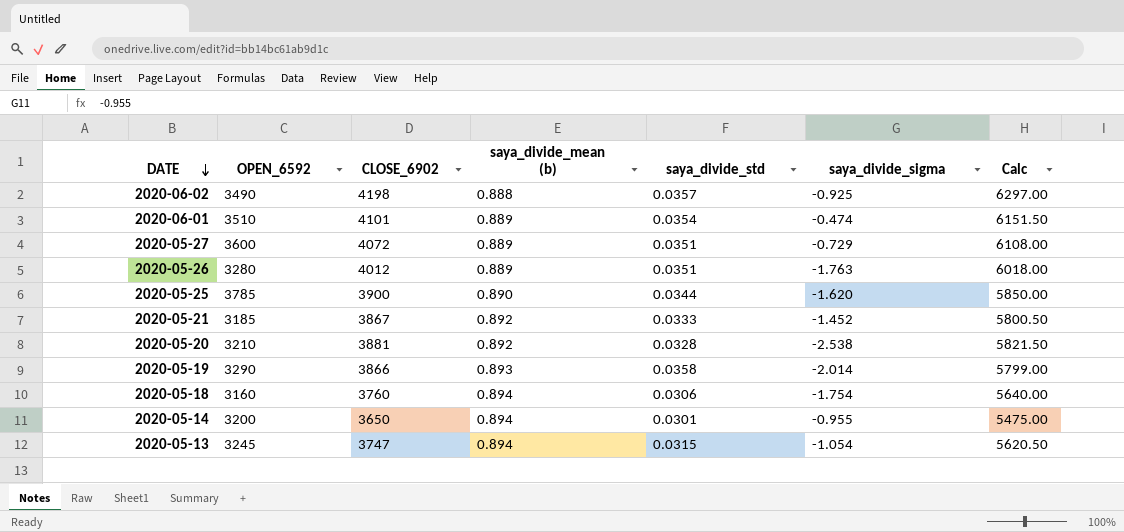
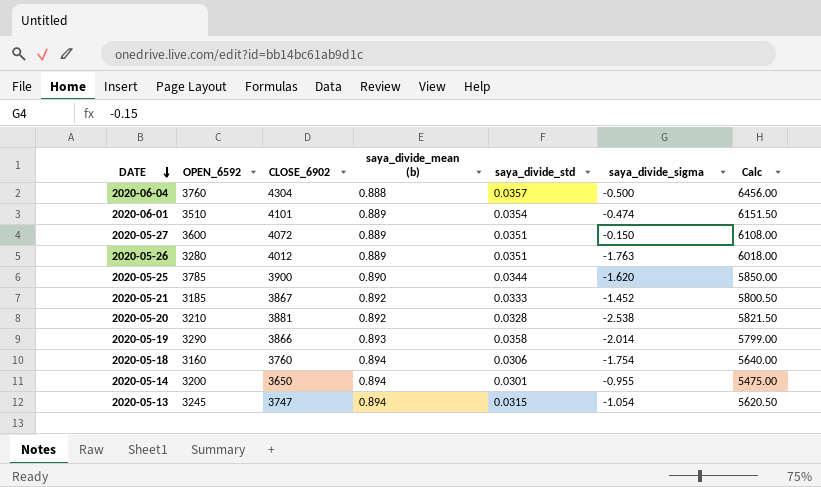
row 2020-06-02: 3490 | 4198 | 0.888 | 0.0357 | -0.925 | 6297.00 -> none
row 2020-06-04: none -> 3760 | 4304 | 0.888 | 0.0357 | -0.500 | 6456.00
2020-05-27 | saya_divide_sigma: -0.729 -> -0.150

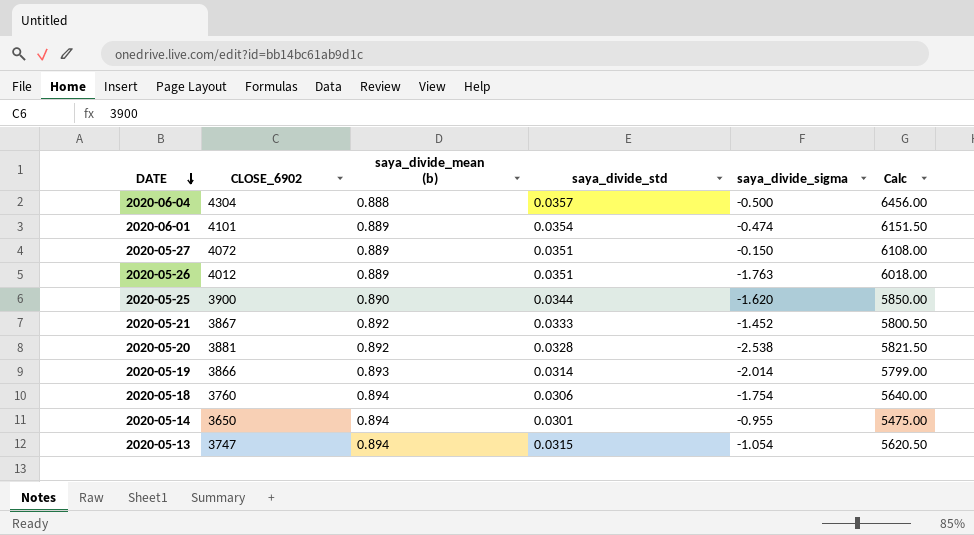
column OPEN_6592 | position: 2 -> none
2020-05-19 | saya_divide_std: 0.0358 -> 0.0314

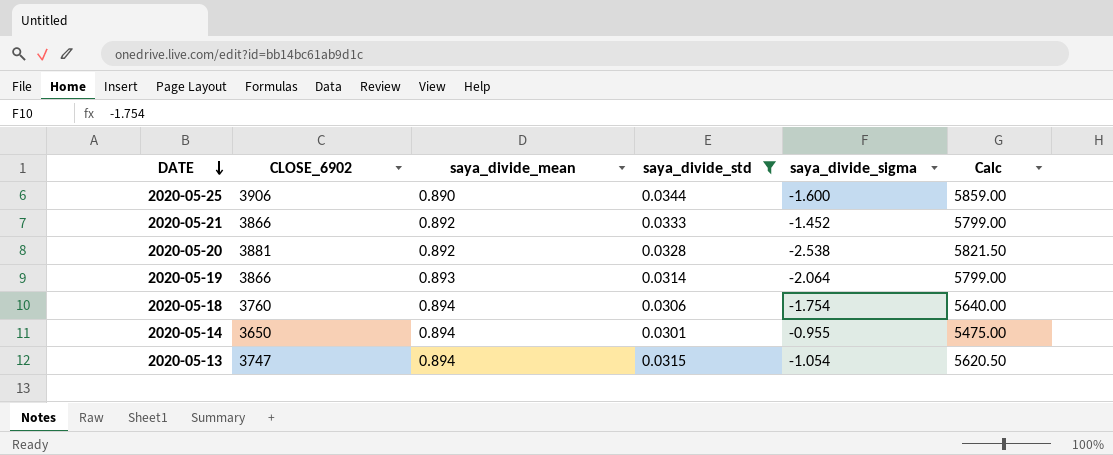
filter: none -> saya_divide_std <= 0.0344
column name: saya_divide_mean (b) -> saya_divide_mean
2020-05-25 | CLOSE_6902: 3900 -> 3906
2020-05-25 | saya_divide_sigma: -1.620 -> -1.600
2020-05-25 | Calc: 5850.00 -> 5859.00
2020-05-21 | CLOSE_6902: 3867 -> 3866
2020-05-21 | Calc: 5800.50 -> 5799.00
2020-05-19 | saya_divide_sigma: -2.014 -> -2.064

